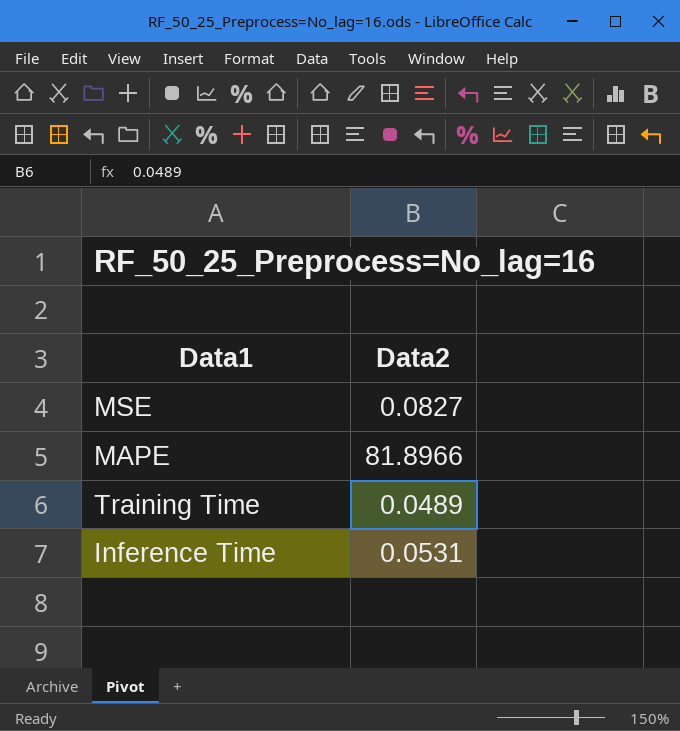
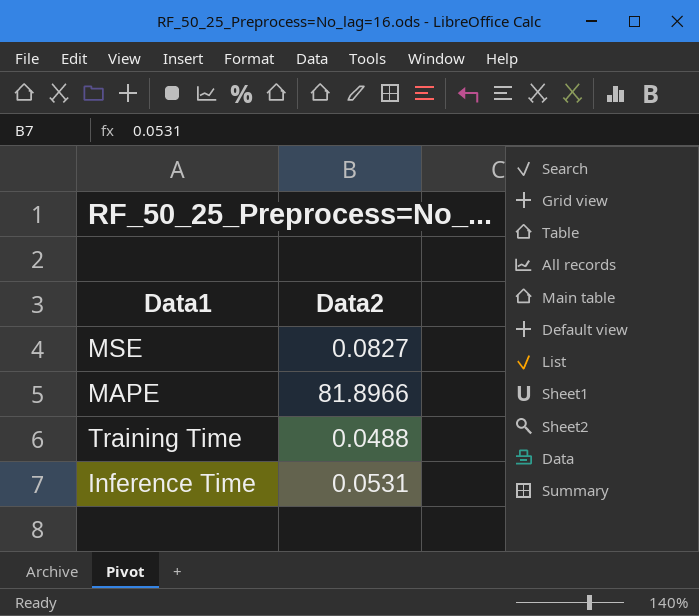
Training Time | Data2: 0.0489 -> 0.0488

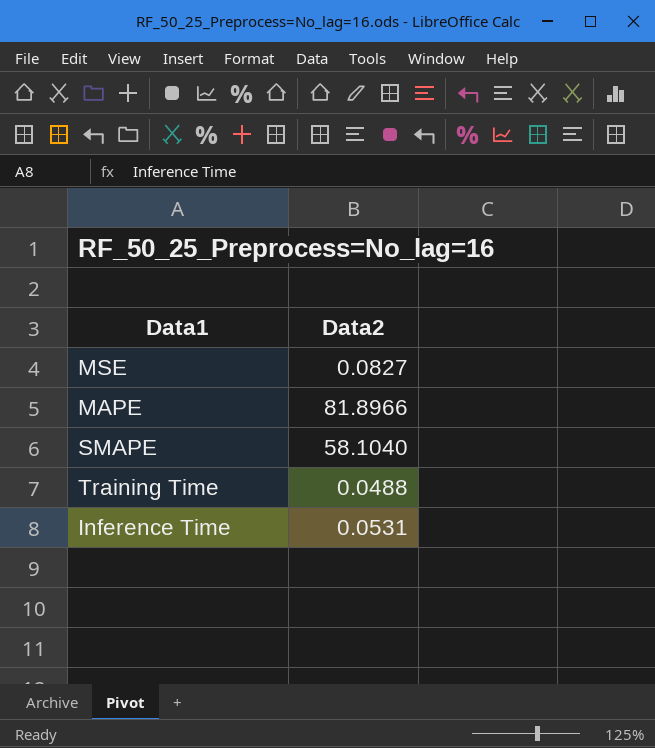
row SMAPE: none -> 58.1040

